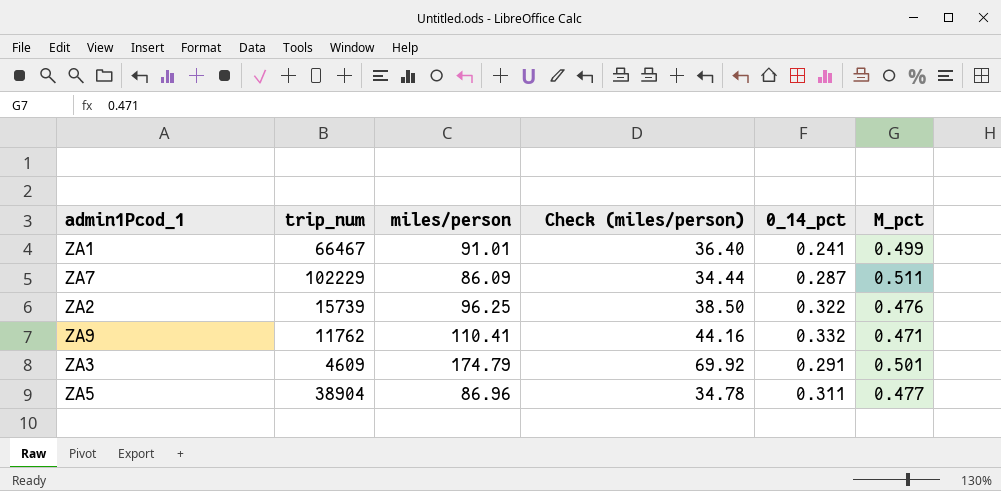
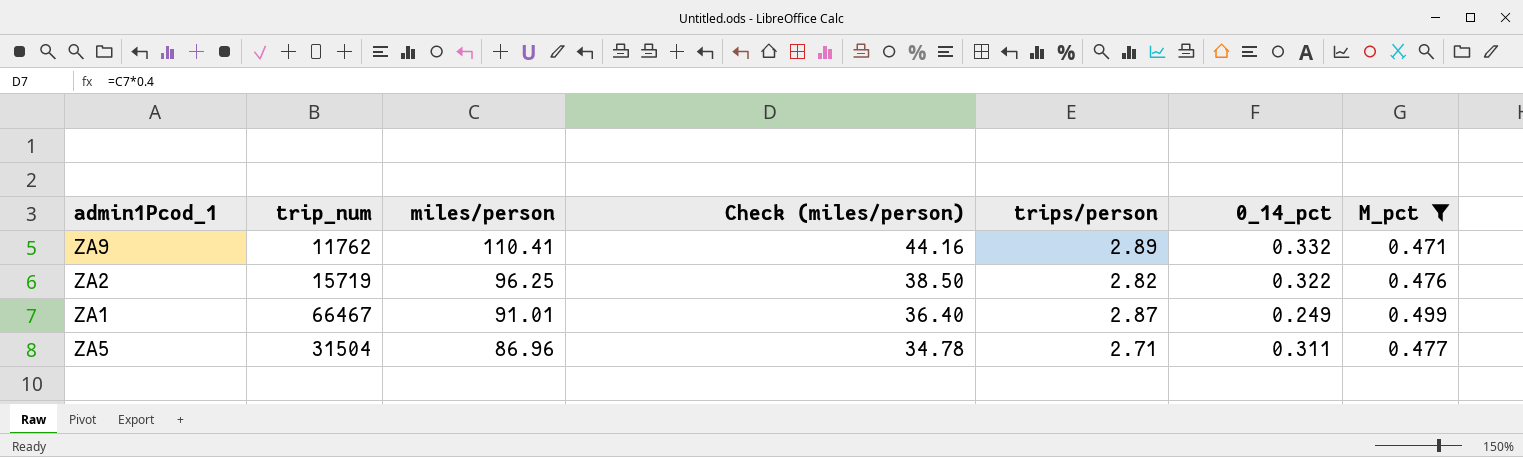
filter: none -> M_pct <= 0.499
row order: none -> miles/person descending
column trips/person | position: none -> 5
ZA2 | trip_num: 15739 -> 15719
ZA1 | 0_14_pct: 0.241 -> 0.249
ZA5 | trip_num: 38904 -> 31504

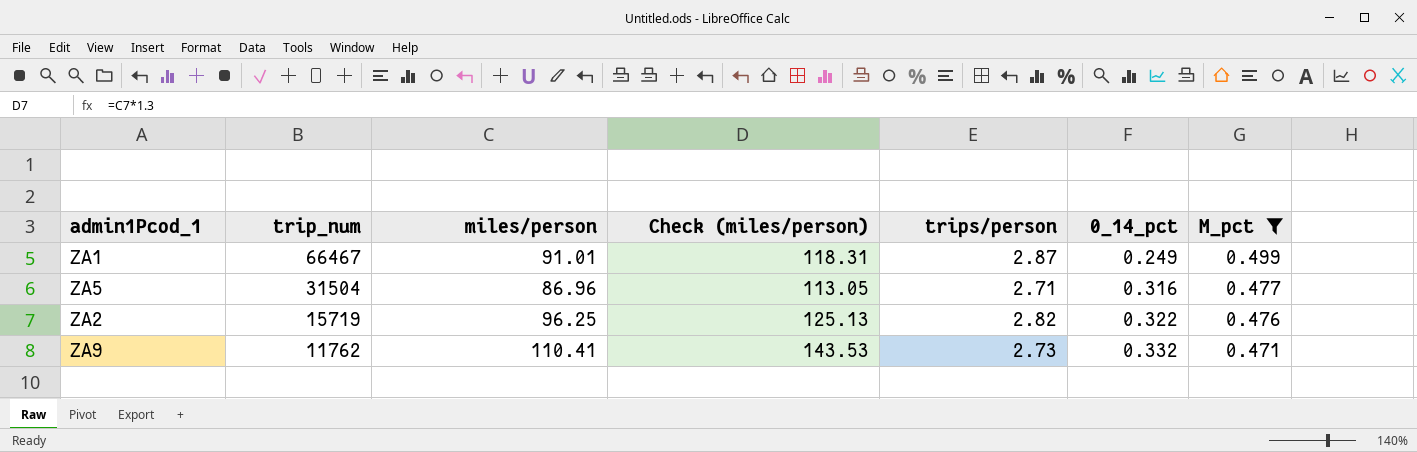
row order: miles/person descending -> trip_num descending
column Check (miles/person) | formula: [miles/person] * 0.4 -> [miles/person] * 1.3
ZA5 | 0_14_pct: 0.311 -> 0.316
ZA9 | trips/person: 2.89 -> 2.73

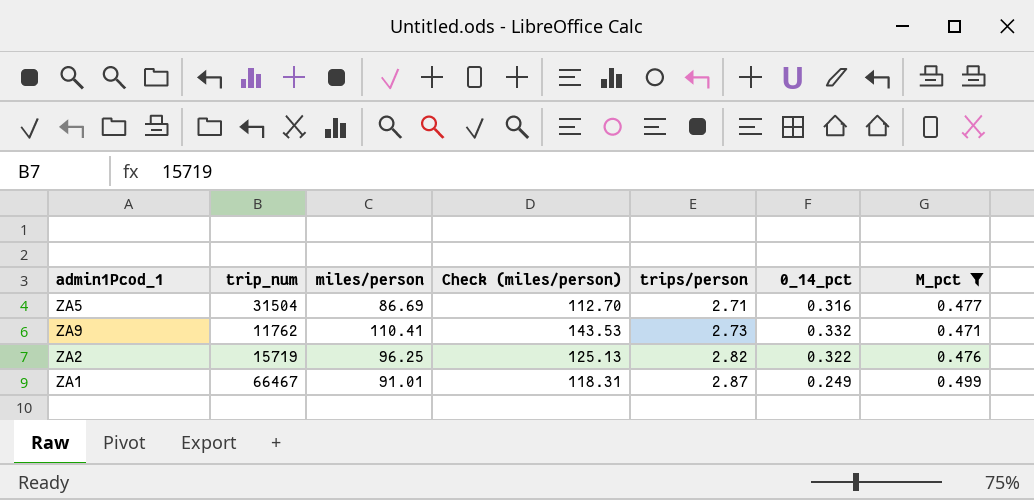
row order: trip_num descending -> trips/person ascending
ZA5 | miles/person: 86.96 -> 86.69
ZA5 | Check (miles/person): 113.05 -> 112.70

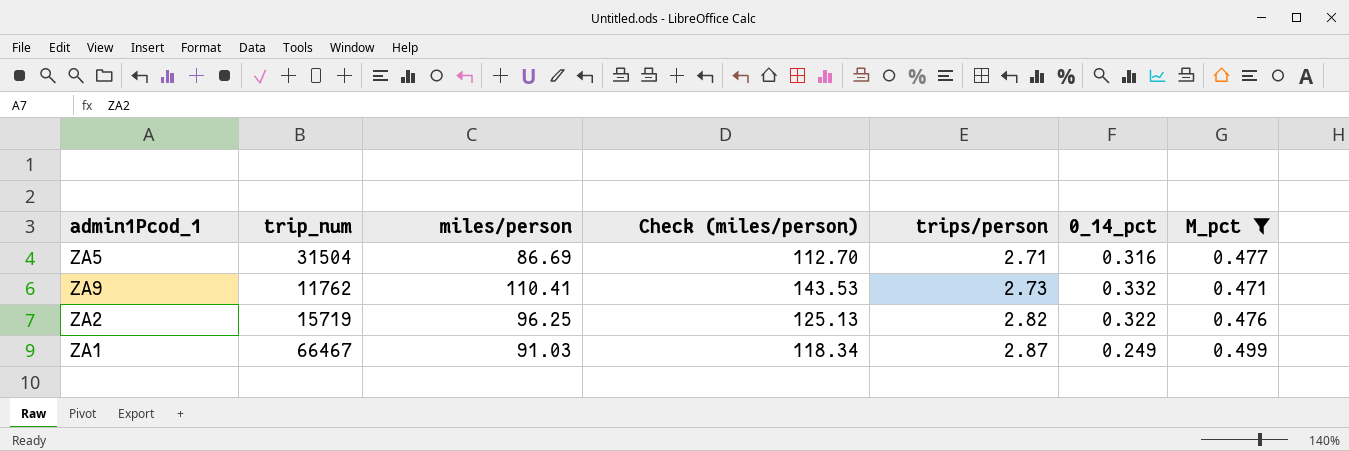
ZA1 | miles/person: 91.01 -> 91.03
ZA1 | Check (miles/person): 118.31 -> 118.34

